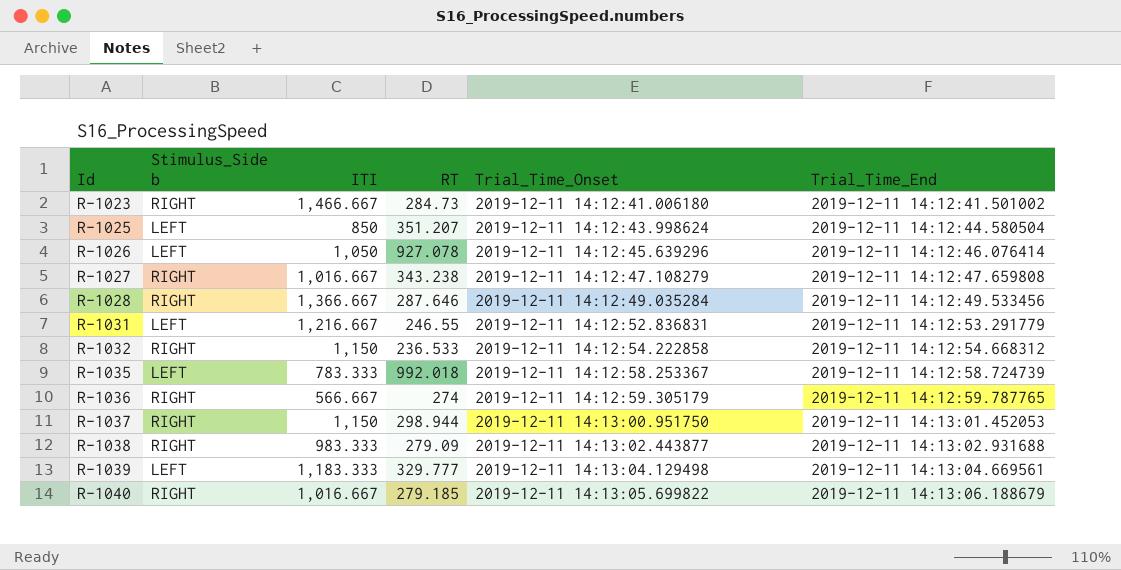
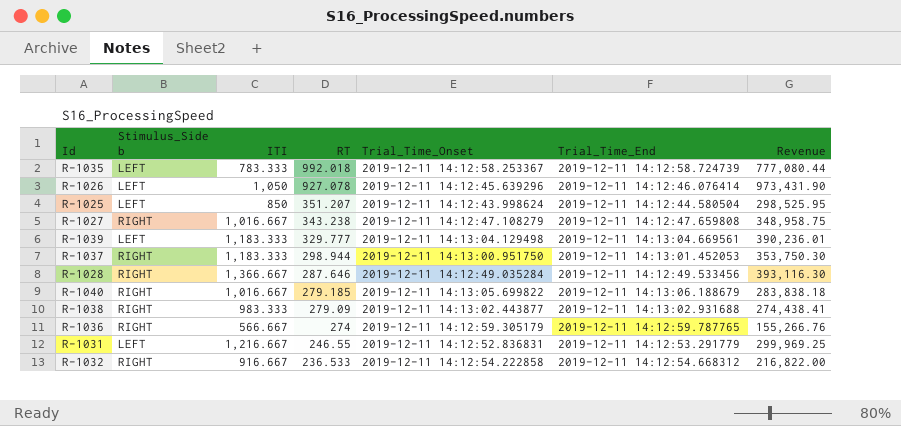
row order: Id ascending -> RT descending
column Revenue | formula: none -> [ITI] * [RT]
row R-1023: RIGHT | 1,466.667 | 284.73 | 2019-12-11 14:12:41.006180 | 2019-12-11 14:12:41.501002 -> none
R-1037 | ITI: 1,150 -> 1,183.333
R-1032 | ITI: 1,150 -> 916.667

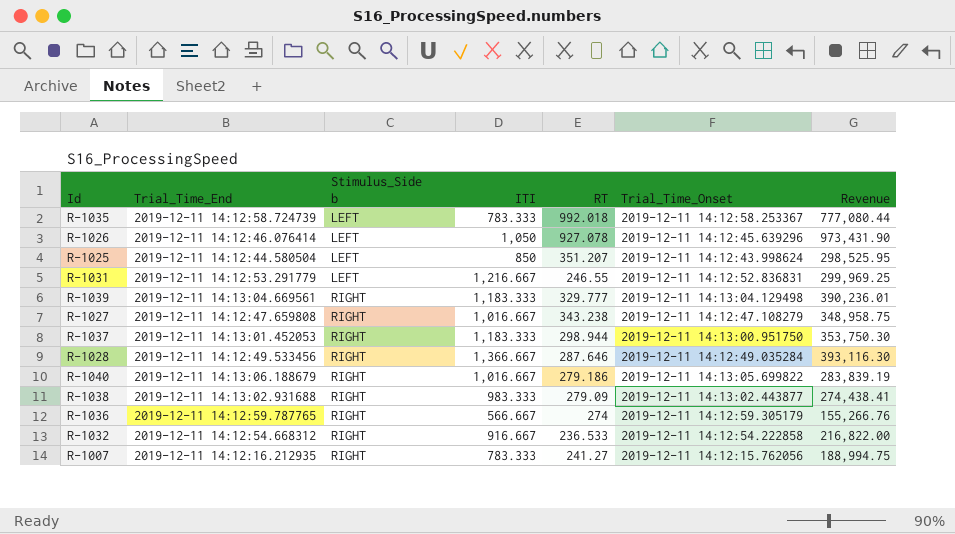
row order: RT descending -> Stimulus_Side b ascending
column Trial_Time_End | position: 6 -> 2
R-1039 | Stimulus_Side b: LEFT -> RIGHT
R-1040 | RT: 279.185 -> 279.186
R-1040 | Revenue: 283,838.18 -> 283,839.19
row R-1007: none -> 2019-12-11 14:12:16.212935 | RIGHT | 783.333 | 241.27 | 2019-12-11 14:12:15.762056 | 188,994.75

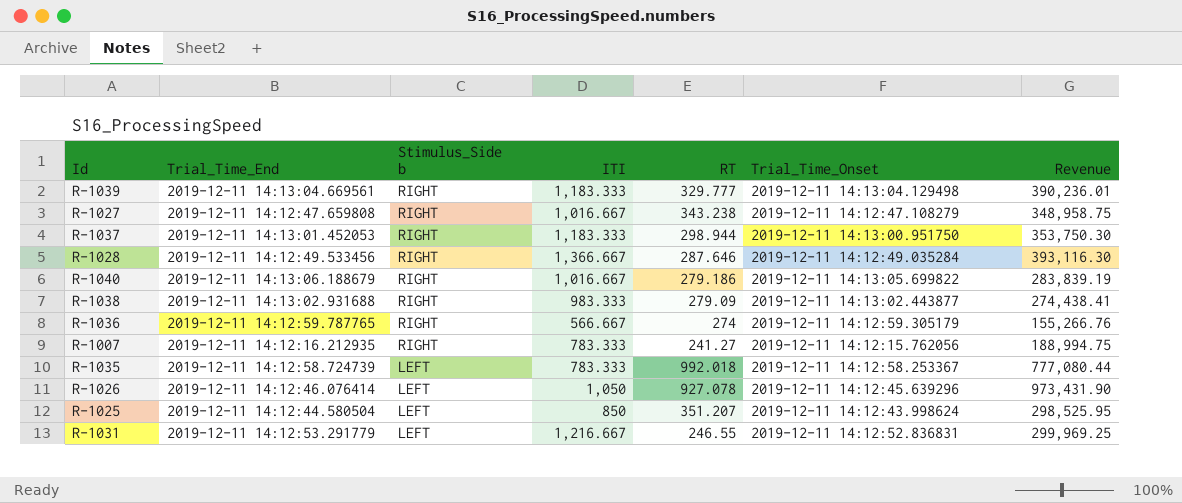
row order: Stimulus_Side b ascending -> Stimulus_Side b descending
row R-1032: 2019-12-11 14:12:54.668312 | RIGHT | 916.667 | 236.533 | 2019-12-11 14:12:54.222858 | 216,822.00 -> none

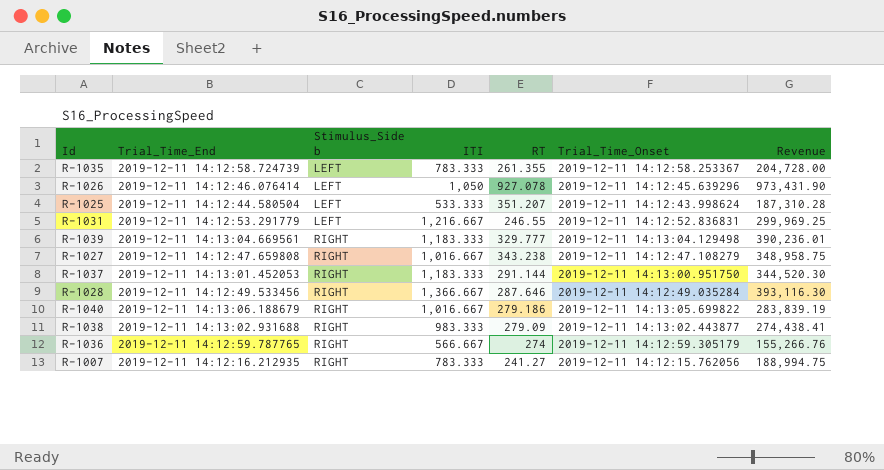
row order: Stimulus_Side b descending -> Stimulus_Side b ascending
R-1035 | RT: 992.018 -> 261.355
R-1035 | Revenue: 777,080.44 -> 204,728.00
R-1025 | ITI: 850 -> 533.333
R-1025 | Revenue: 298,525.95 -> 187,310.28
R-1037 | RT: 298.944 -> 291.144
R-1037 | Revenue: 353,750.30 -> 344,520.30

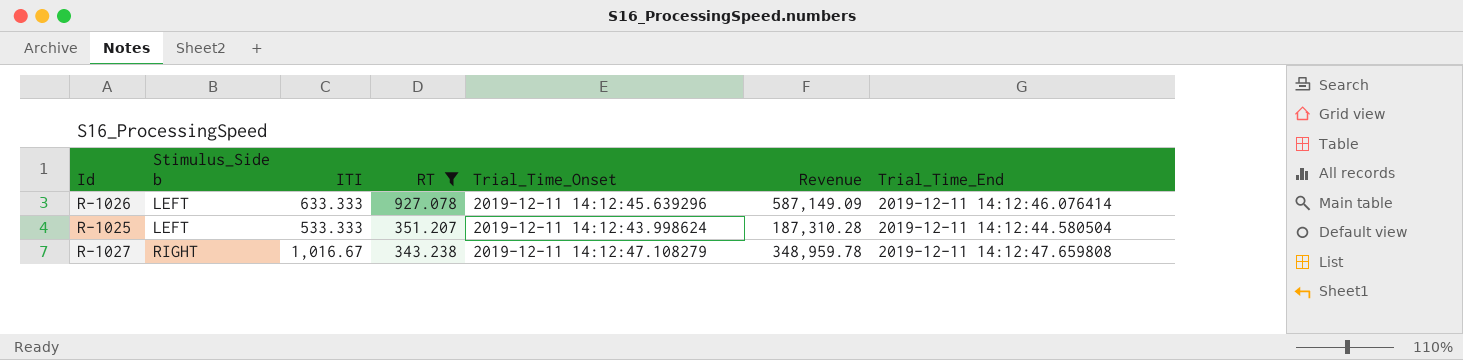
filter: none -> RT >= 343.238
column Trial_Time_End | position: 2 -> 7
R-1026 | ITI: 1,050 -> 633.333
R-1026 | Revenue: 973,431.90 -> 587,149.09
R-1027 | ITI: 1,016.667 -> 1,016.67
R-1027 | Revenue: 348,958.75 -> 348,959.78

